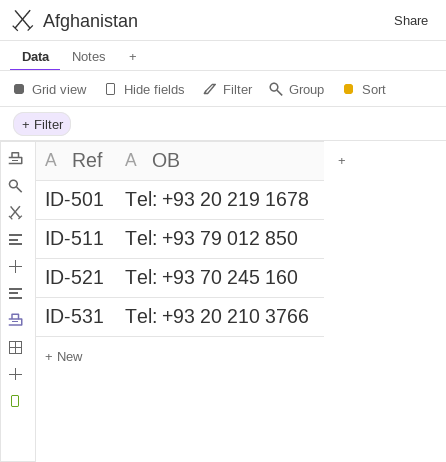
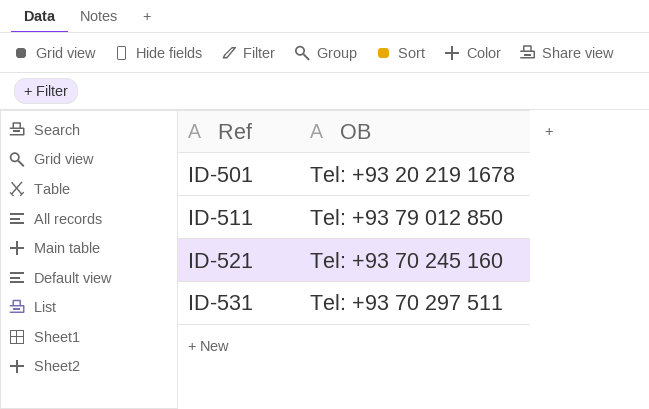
ID-531 | OB: Tel: +93 20 210 3766 -> Tel: +93 70 297 511

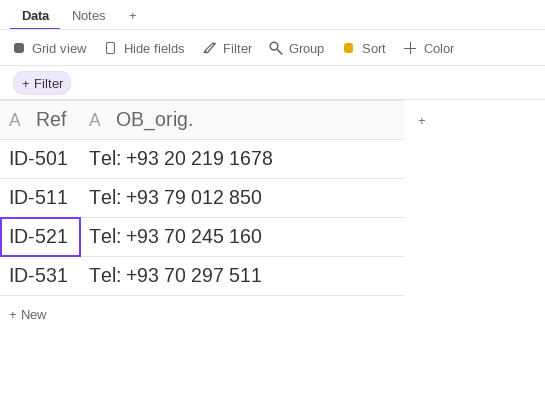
column name: OB -> OB_orig.

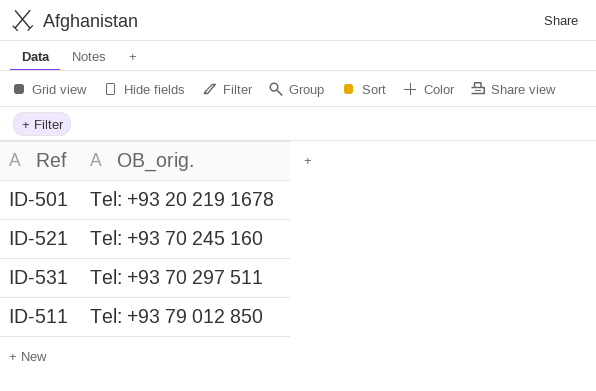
row order: Ref ascending -> OB_orig. ascending

